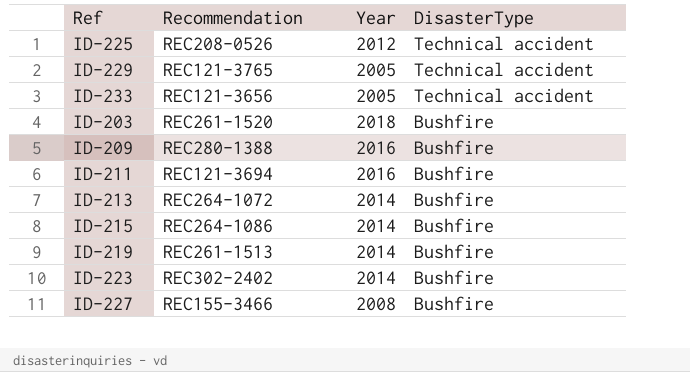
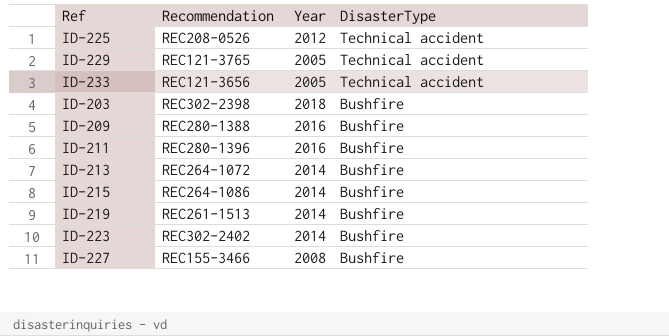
ID-203 | Recommendation: REC261-1520 -> REC302-2398
ID-211 | Recommendation: REC121-3694 -> REC280-1396

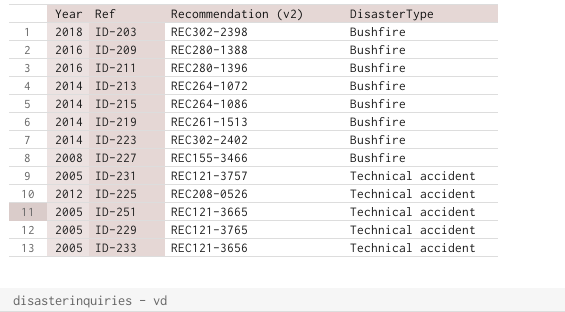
row order: DisasterType descending -> DisasterType ascending
column Year | position: 3 -> 1
column name: Recommendation -> Recommendation (v2)
row ID-231: none -> 2005 | REC121-3757 | Technical accident
row ID-251: none -> 2005 | REC121-3665 | Technical accident

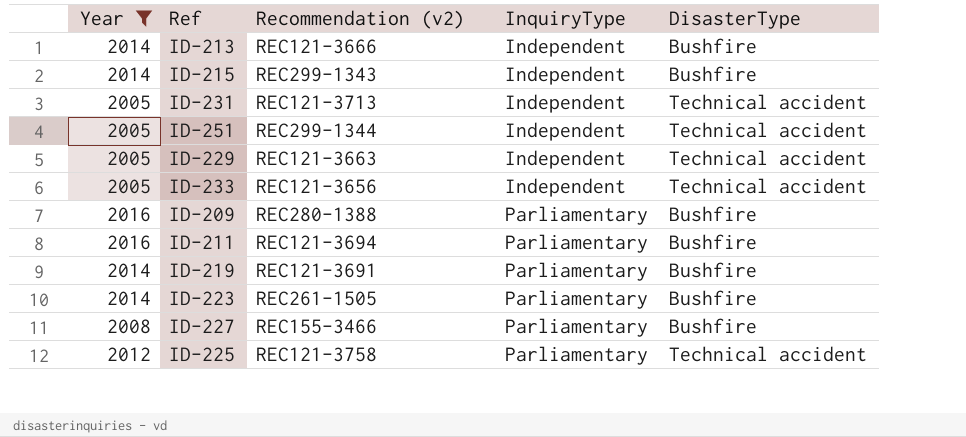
filter: none -> Year != 2018
row order: DisasterType ascending -> InquiryType ascending
column InquiryType | position: none -> 4
ID-213 | Recommendation (v2): REC264-1072 -> REC121-3666
ID-215 | Recommendation (v2): REC264-1086 -> REC299-1343
ID-231 | Recommendation (v2): REC121-3757 -> REC121-3713
ID-251 | Recommendation (v2): REC121-3665 -> REC299-1344
ID-229 | Recommendation (v2): REC121-3765 -> REC121-3663
ID-211 | Recommendation (v2): REC280-1396 -> REC121-3694
ID-219 | Recommendation (v2): REC261-1513 -> REC121-3691
ID-223 | Recommendation (v2): REC302-2402 -> REC261-1505
ID-225 | Recommendation (v2): REC208-0526 -> REC121-3758

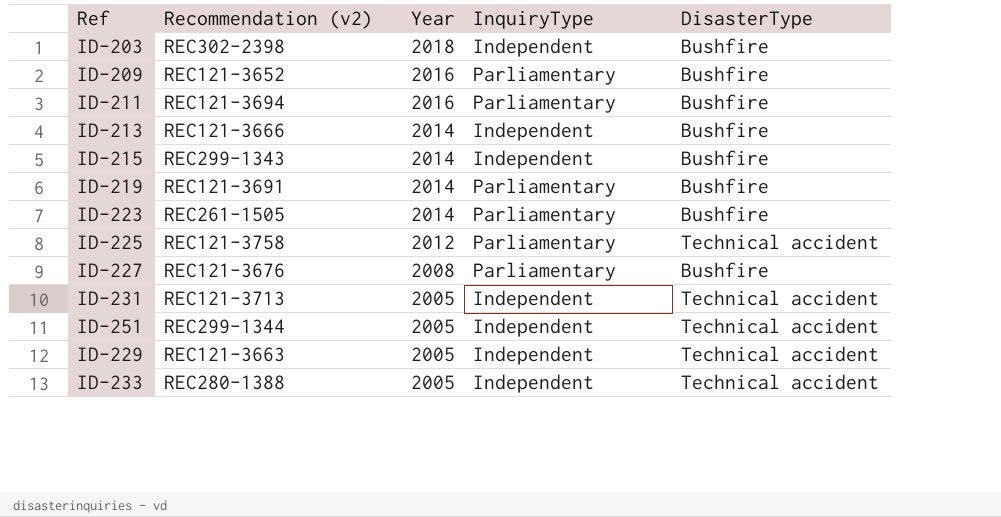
filter: Year != 2018 -> none
row order: InquiryType ascending -> Year descending
column Year | position: 1 -> 3
ID-209 | Recommendation (v2): REC280-1388 -> REC121-3652
ID-227 | Recommendation (v2): REC155-3466 -> REC121-3676
ID-233 | Recommendation (v2): REC121-3656 -> REC280-1388

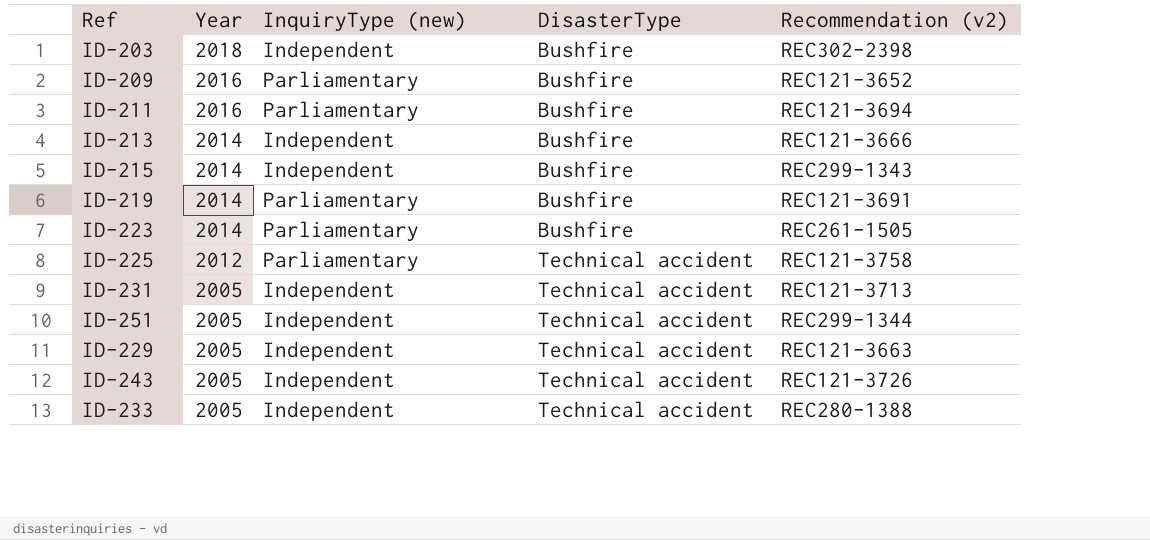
column name: InquiryType -> InquiryType (new)
column Recommendation (v2) | position: 2 -> 5
row ID-227: REC121-3676 | 2008 | Parliamentary | Bushfire -> none
row ID-243: none -> 2005 | Independent | Technical accident | REC121-3726

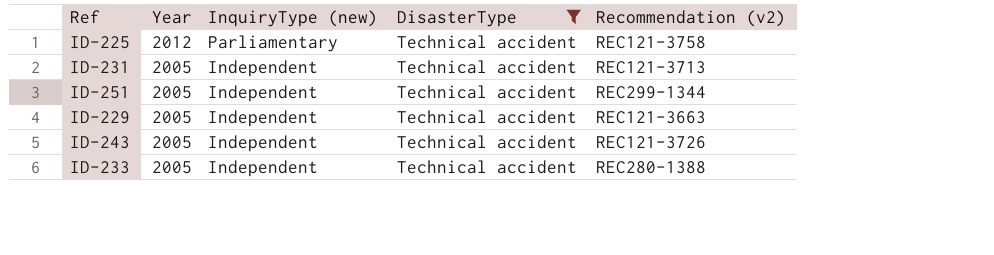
filter: none -> DisasterType = Technical accident

